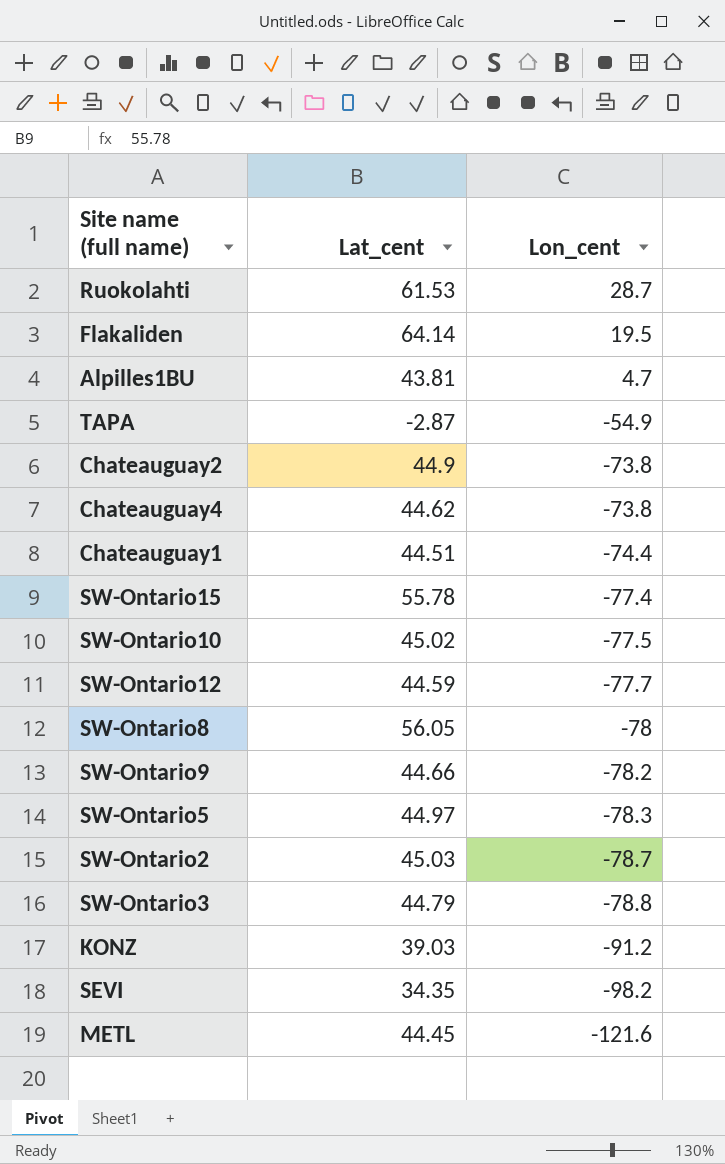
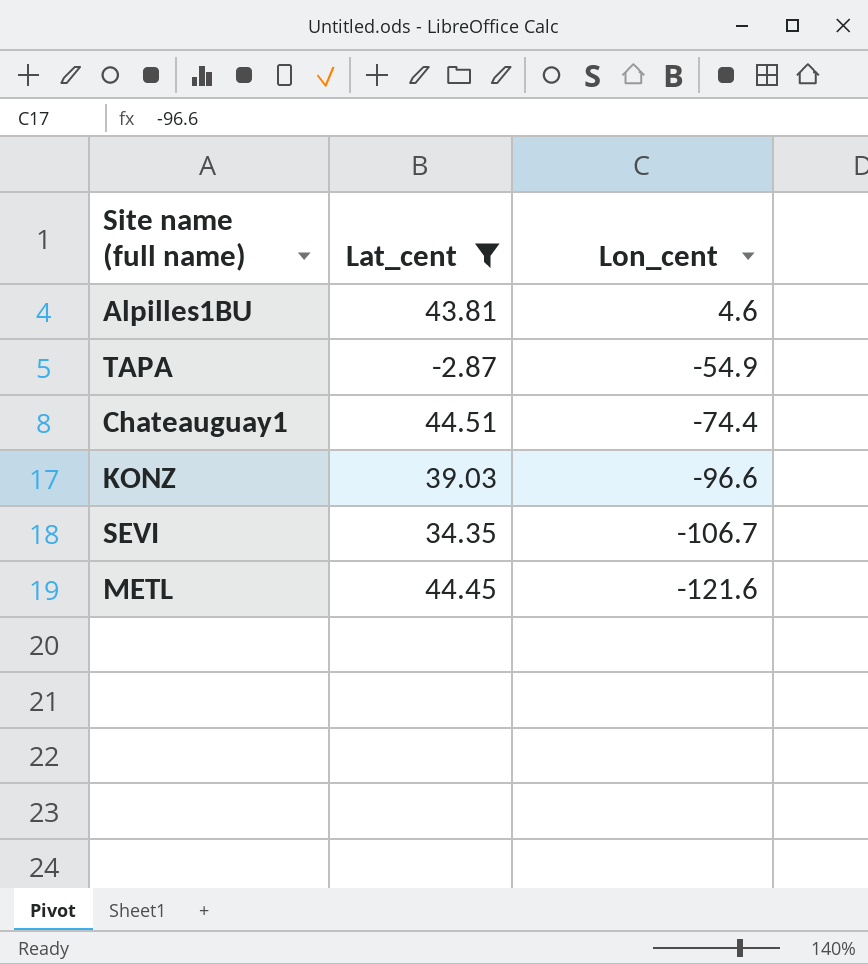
filter: none -> Lat_cent <= 44.51
Alpilles1BU | Lon_cent: 4.7 -> 4.6
KONZ | Lon_cent: -91.2 -> -96.6
SEVI | Lon_cent: -98.2 -> -106.7

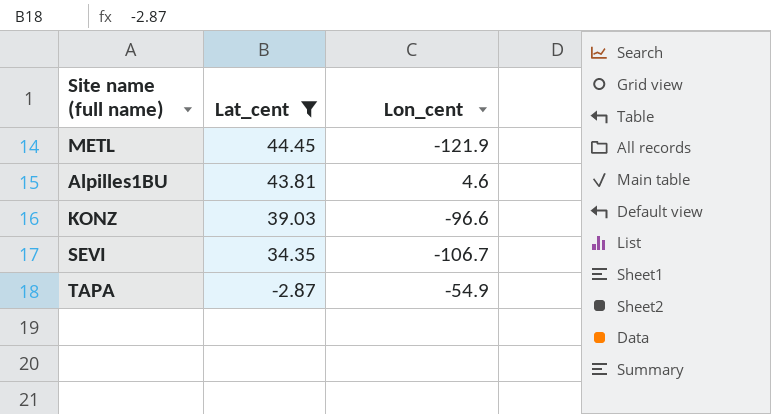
row order: Lon_cent descending -> Lat_cent descending
row Chateauguay1: 44.51 | -74.4 -> none
METL | Lon_cent: -121.6 -> -121.9

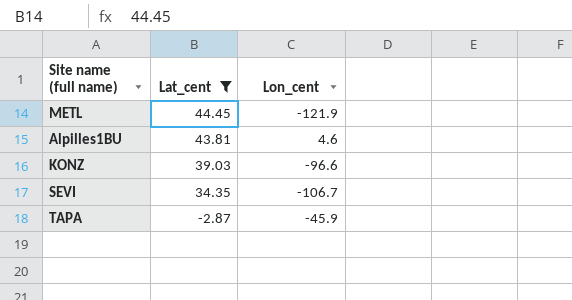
TAPA | Lon_cent: -54.9 -> -45.9

